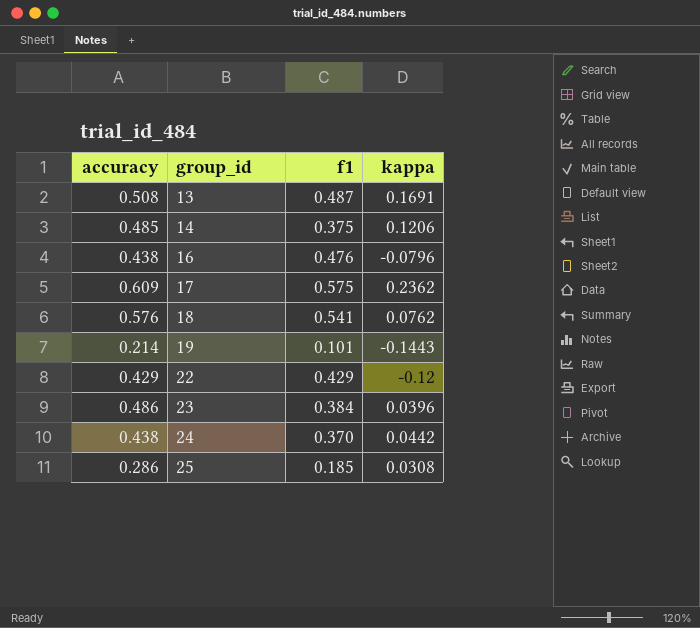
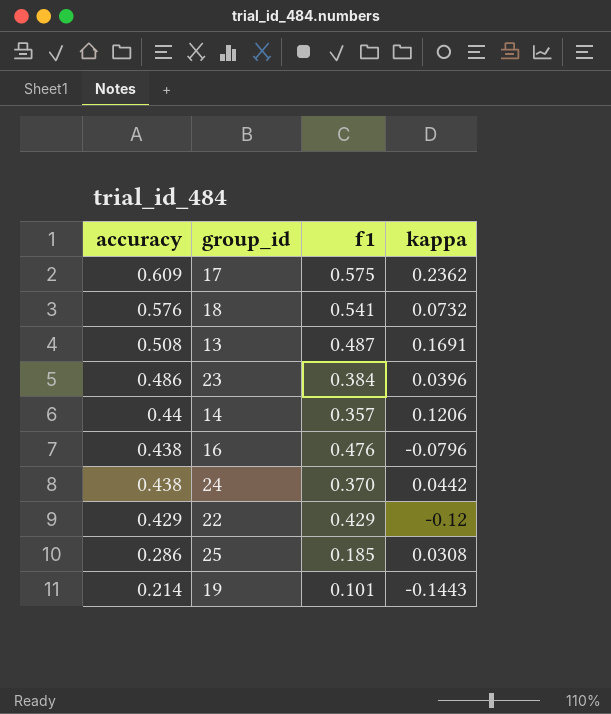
row order: group_id ascending -> accuracy descending
18 | kappa: 0.0762 -> 0.0732
14 | accuracy: 0.485 -> 0.44
14 | f1: 0.375 -> 0.357

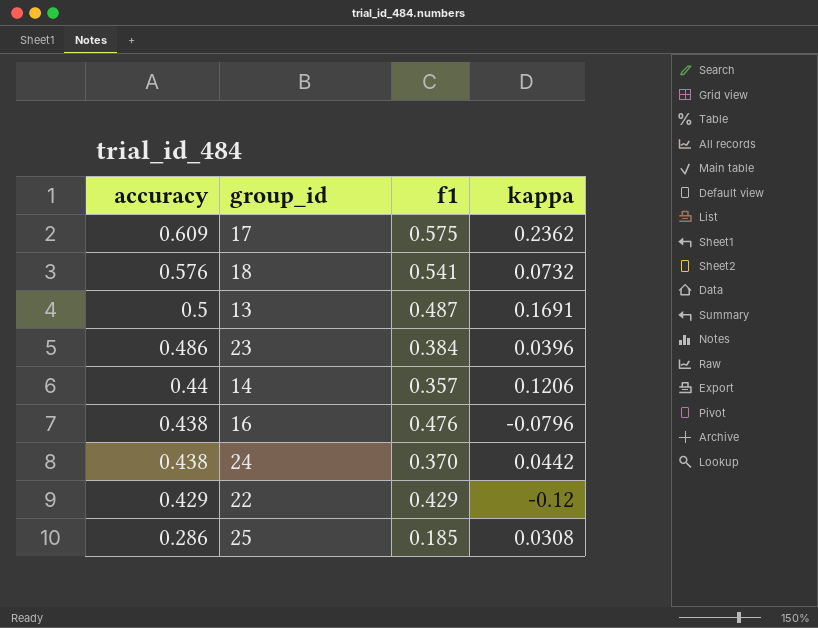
row 19: 0.214 | 0.101 | -0.1443 -> none
13 | accuracy: 0.508 -> 0.5

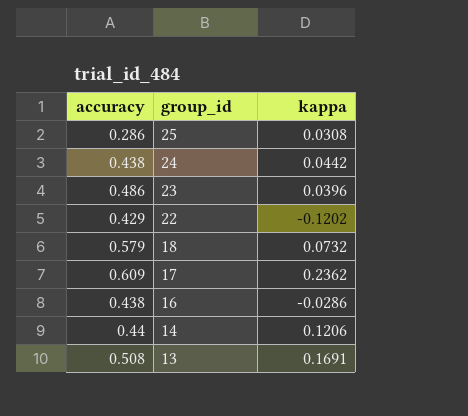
row order: accuracy descending -> group_id descending
column f1 | position: 3 -> none
22 | kappa: -0.12 -> -0.1202
18 | accuracy: 0.576 -> 0.579
16 | kappa: -0.0796 -> -0.0286
13 | accuracy: 0.5 -> 0.508

